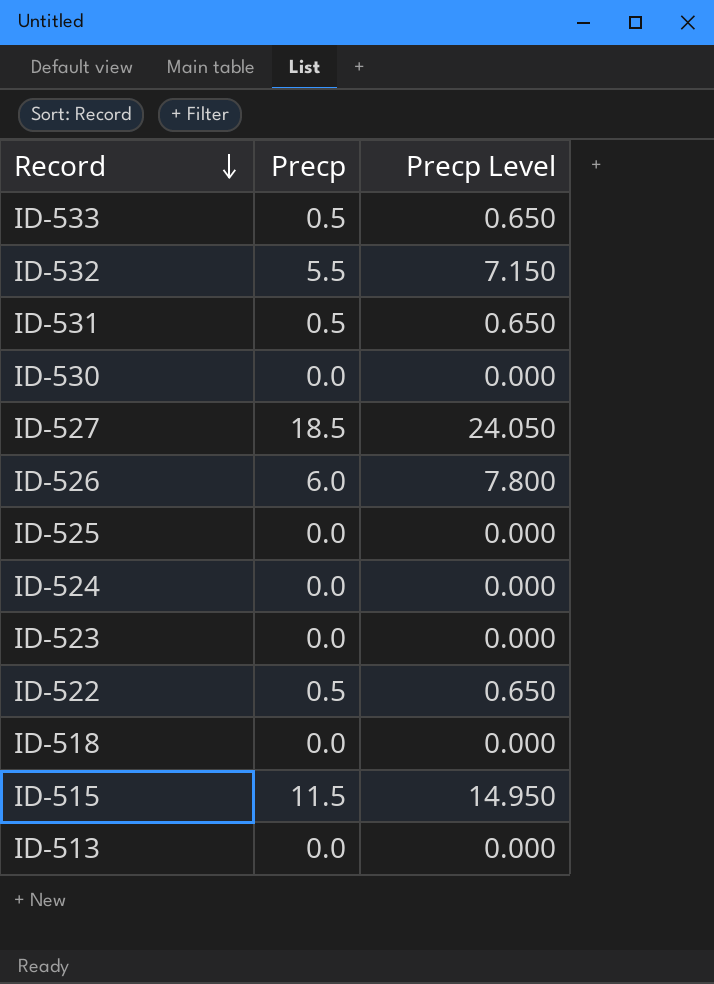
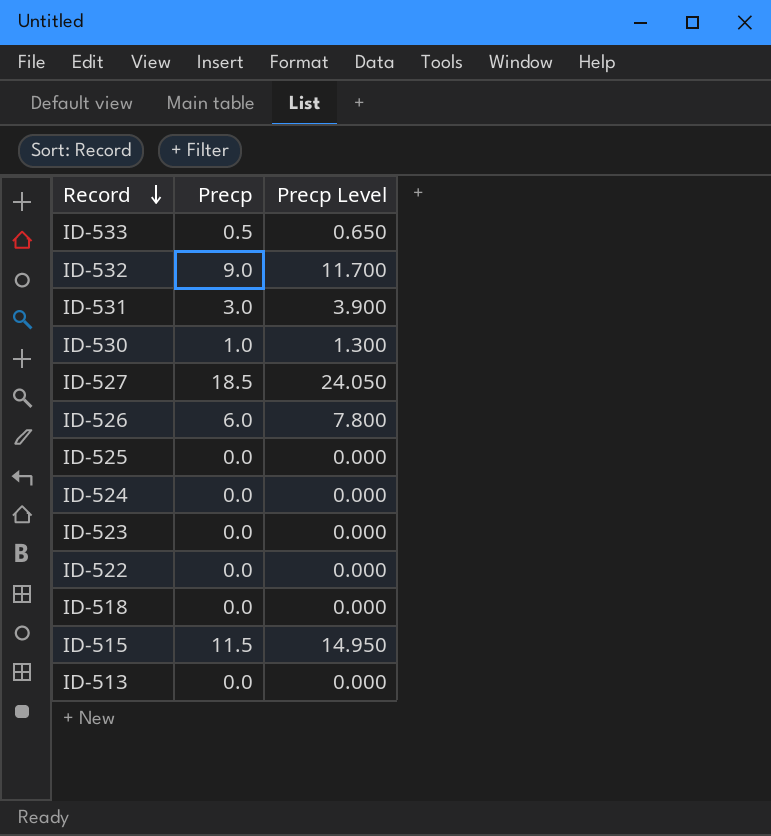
ID-532 | Precp: 5.5 -> 9.0
ID-532 | Precp Level: 7.150 -> 11.700
ID-531 | Precp: 0.5 -> 3.0
ID-531 | Precp Level: 0.650 -> 3.900
ID-530 | Precp: 0.0 -> 1.0
ID-530 | Precp Level: 0.000 -> 1.300
ID-522 | Precp: 0.5 -> 0.0
ID-522 | Precp Level: 0.650 -> 0.000

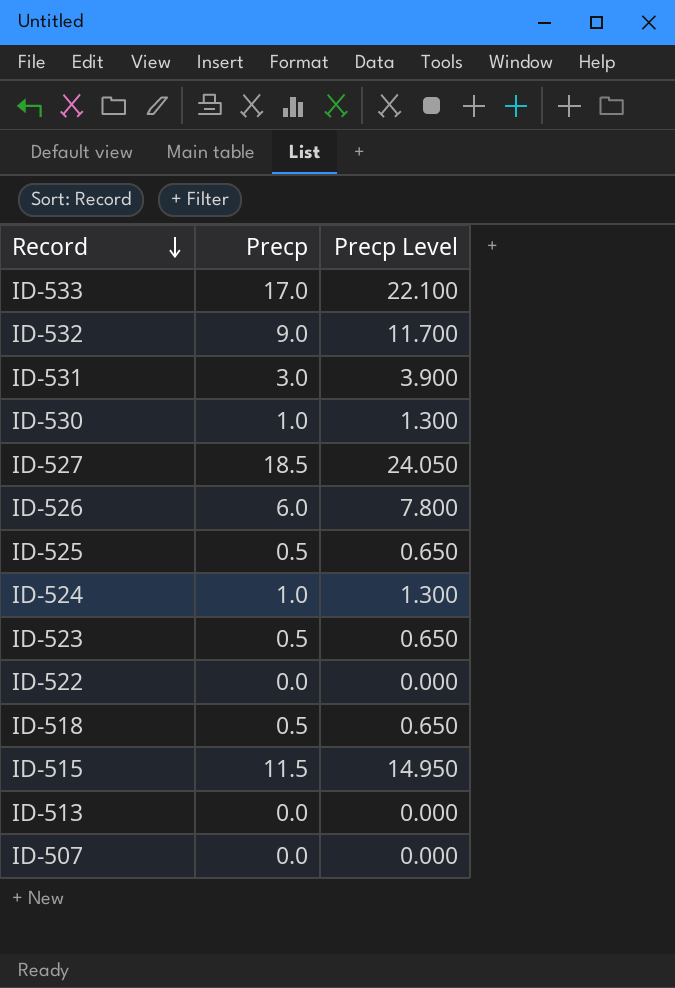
ID-533 | Precp: 0.5 -> 17.0
ID-533 | Precp Level: 0.650 -> 22.100
ID-525 | Precp: 0.0 -> 0.5
ID-525 | Precp Level: 0.000 -> 0.650
ID-524 | Precp: 0.0 -> 1.0
ID-524 | Precp Level: 0.000 -> 1.300
ID-523 | Precp: 0.0 -> 0.5
ID-523 | Precp Level: 0.000 -> 0.650
ID-518 | Precp: 0.0 -> 0.5
ID-518 | Precp Level: 0.000 -> 0.650
row ID-507: none -> 0.0 | 0.000

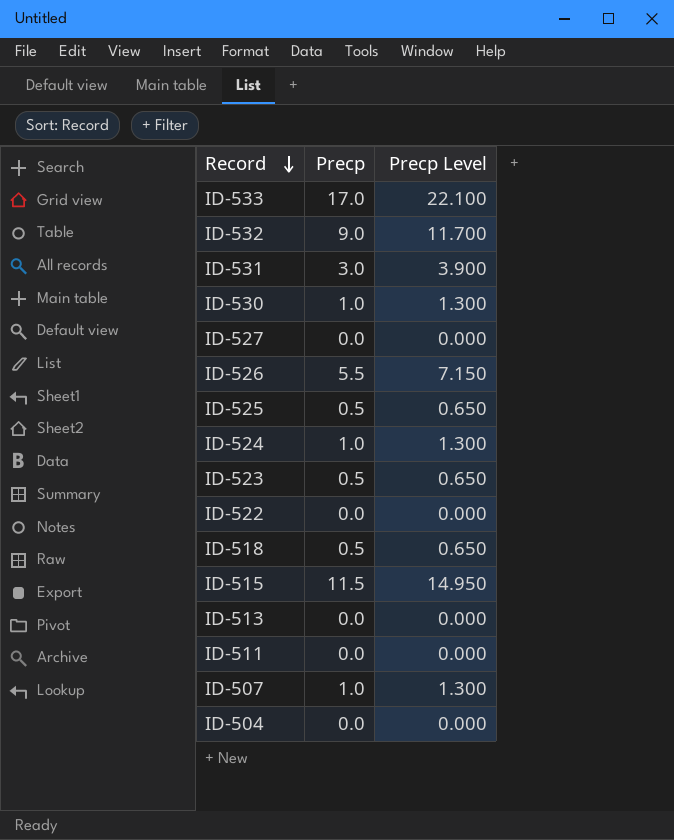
ID-527 | Precp: 18.5 -> 0.0
ID-527 | Precp Level: 24.050 -> 0.000
ID-526 | Precp: 6.0 -> 5.5
ID-526 | Precp Level: 7.800 -> 7.150
row ID-511: none -> 0.0 | 0.000
ID-507 | Precp: 0.0 -> 1.0
ID-507 | Precp Level: 0.000 -> 1.300
row ID-504: none -> 0.0 | 0.000

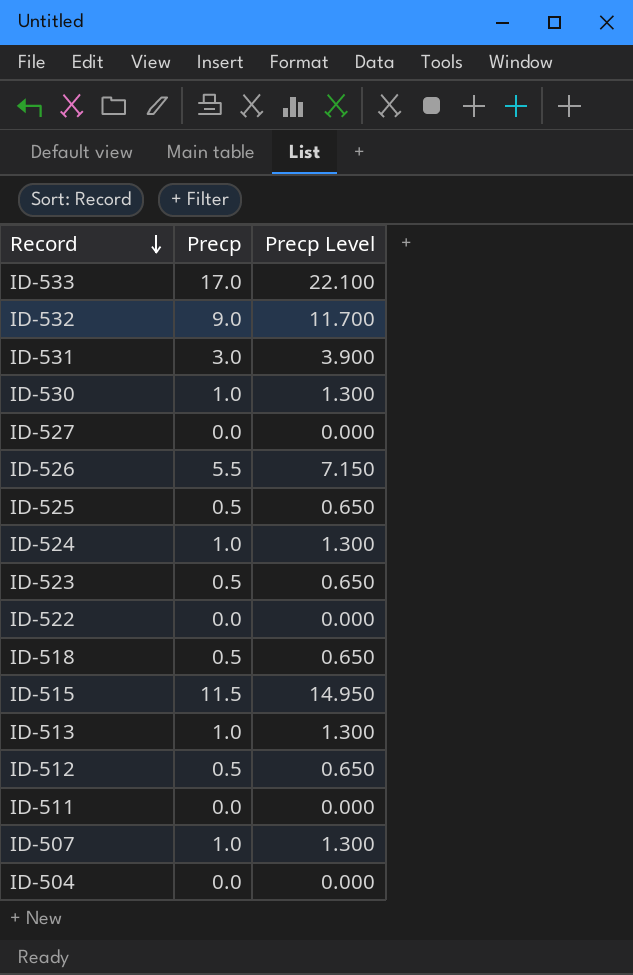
ID-513 | Precp: 0.0 -> 1.0
ID-513 | Precp Level: 0.000 -> 1.300
row ID-512: none -> 0.5 | 0.650

